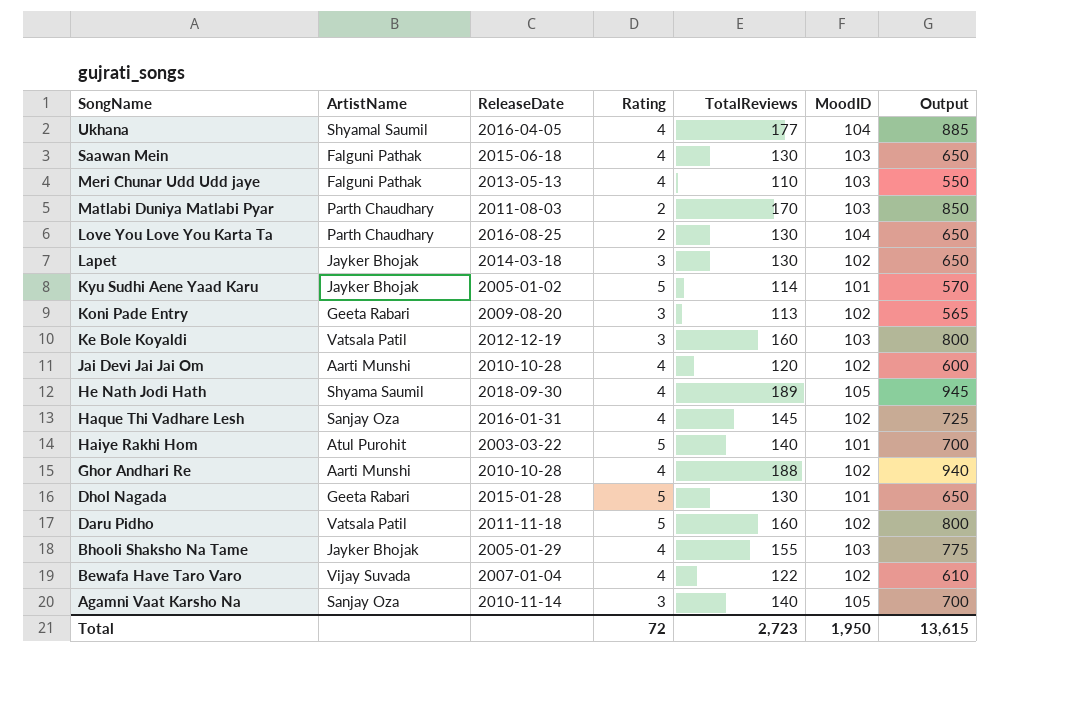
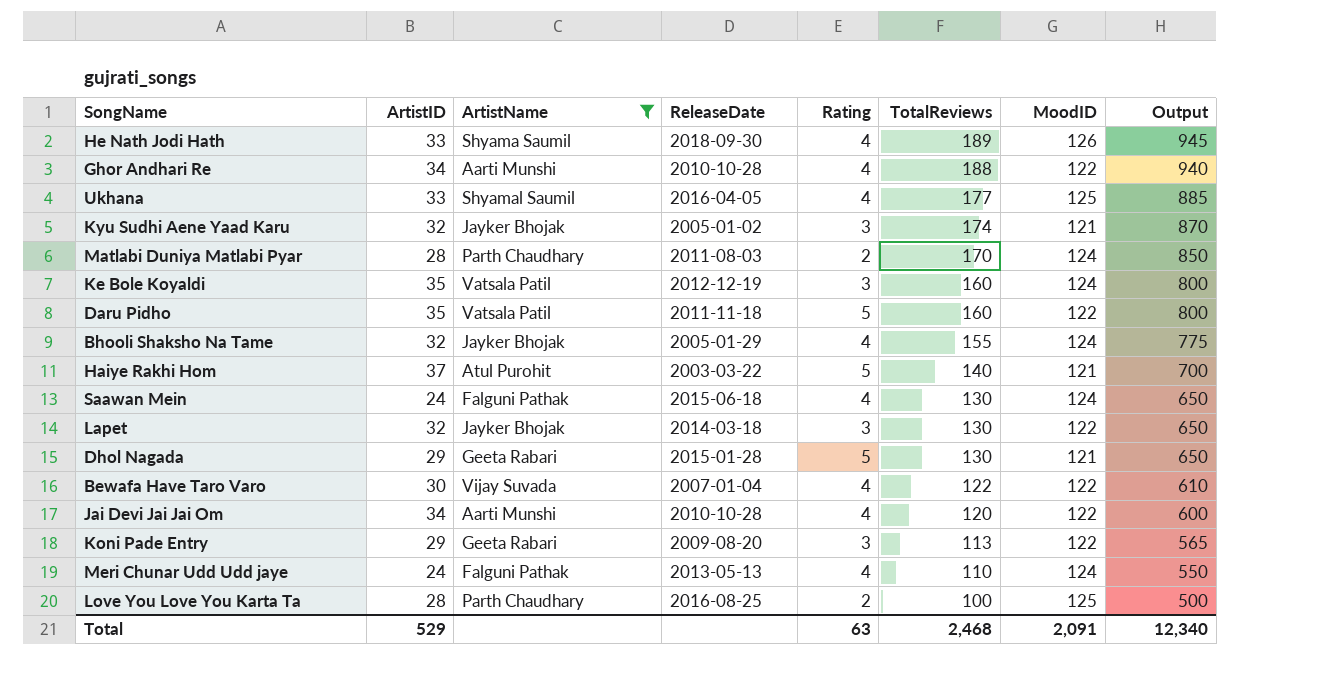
filter: none -> ArtistName != Sanjay Oza
row order: SongName descending -> TotalReviews descending
column ArtistID | position: none -> 2
He Nath Jodi Hath | MoodID: 105 -> 126
Ghor Andhari Re | MoodID: 102 -> 122
Ukhana | MoodID: 104 -> 125
Kyu Sudhi Aene Yaad Karu | Rating: 5 -> 3
Kyu Sudhi Aene Yaad Karu | TotalReviews: 114 -> 174
Kyu Sudhi Aene Yaad Karu | MoodID: 101 -> 121
Kyu Sudhi Aene Yaad Karu | Output: 570 -> 870
Matlabi Duniya Matlabi Pyar | MoodID: 103 -> 124
Ke Bole Koyaldi | MoodID: 103 -> 124
Daru Pidho | MoodID: 102 -> 122
Bhooli Shaksho Na Tame | MoodID: 103 -> 124
Haiye Rakhi Hom | MoodID: 101 -> 121
Saawan Mein | MoodID: 103 -> 124
Lapet | MoodID: 102 -> 122
Dhol Nagada | MoodID: 101 -> 121
Bewafa Have Taro Varo | MoodID: 102 -> 122
Jai Devi Jai Jai Om | MoodID: 102 -> 122
Koni Pade Entry | MoodID: 102 -> 122
Meri Chunar Udd Udd jaye | MoodID: 103 -> 124
Love You Love You Karta Ta | TotalReviews: 130 -> 100
Love You Love You Karta Ta | MoodID: 104 -> 125
Love You Love You Karta Ta | Output: 650 -> 500
Total | Rating: 72 -> 63
Total | TotalReviews: 2,723 -> 2,468
Total | MoodID: 1,950 -> 2,091
Total | Output: 13,615 -> 12,340

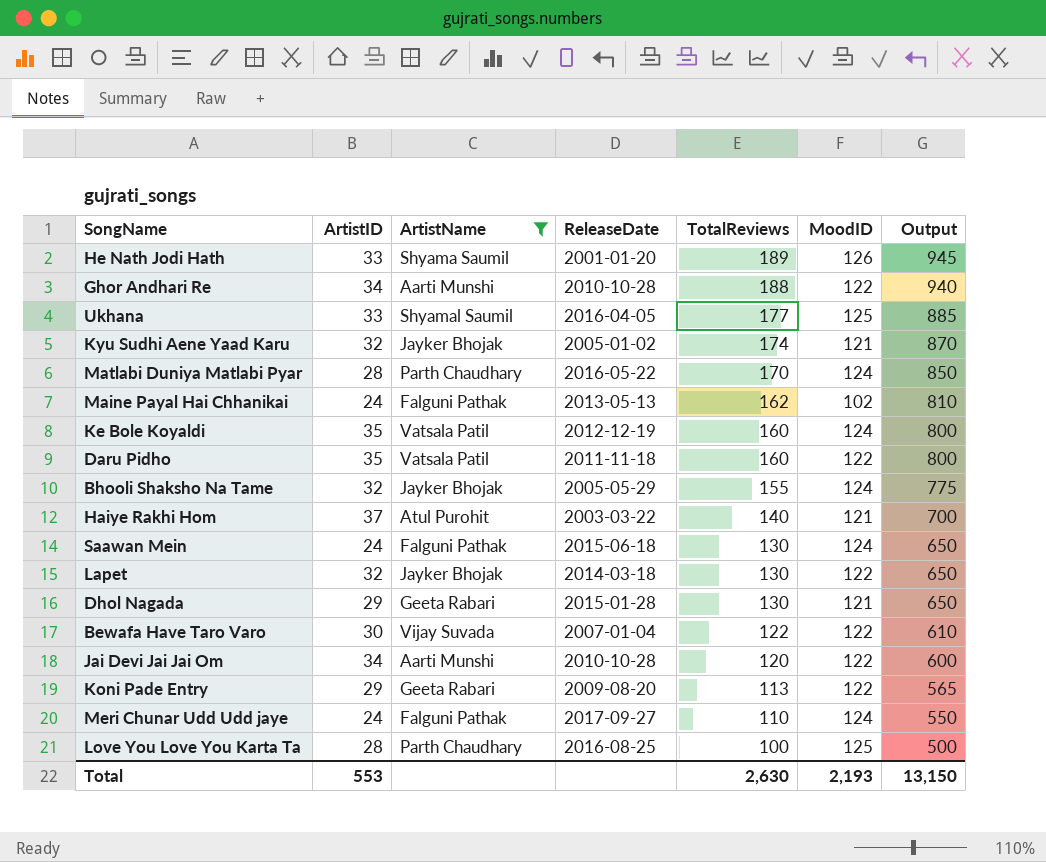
column Rating | position: 5 -> none
He Nath Jodi Hath | ReleaseDate: 2018-09-30 -> 2001-01-20
Matlabi Duniya Matlabi Pyar | ReleaseDate: 2011-08-03 -> 2016-05-22
row Maine Payal Hai Chhanikai: none -> 24 | Falguni Pathak | 2013-05-13 | 162 | 102 | 810
Bhooli Shaksho Na Tame | ReleaseDate: 2005-01-29 -> 2005-05-29
Meri Chunar Udd Udd jaye | ReleaseDate: 2013-05-13 -> 2017-09-27
Total | ArtistID: 529 -> 553
Total | TotalReviews: 2,468 -> 2,630
Total | MoodID: 2,091 -> 2,193
Total | Output: 12,340 -> 13,150

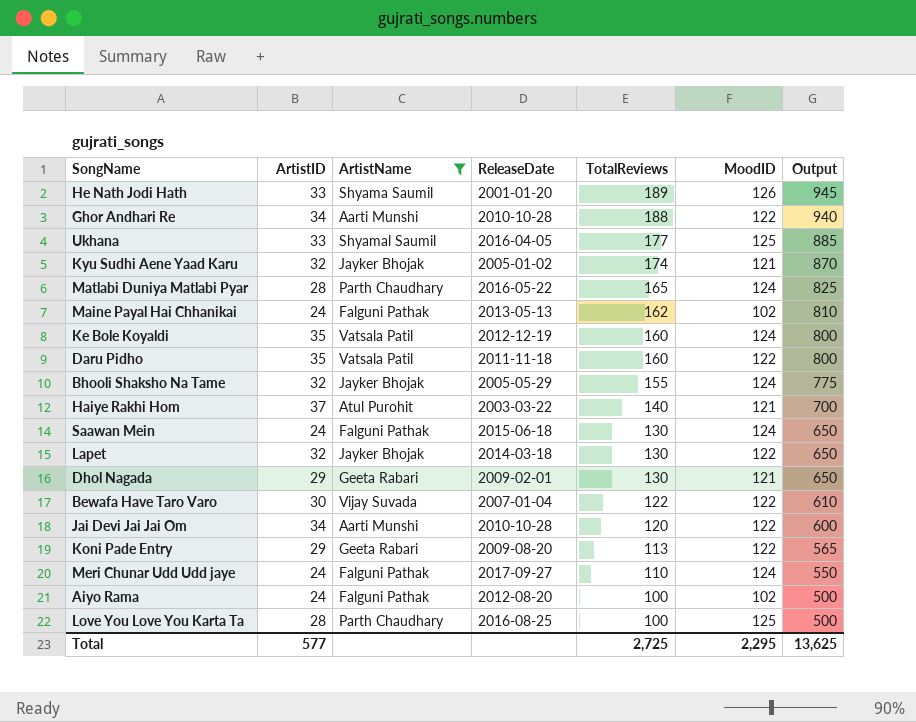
Matlabi Duniya Matlabi Pyar | TotalReviews: 170 -> 165
Matlabi Duniya Matlabi Pyar | Output: 850 -> 825
Dhol Nagada | ReleaseDate: 2015-01-28 -> 2009-02-01
row Aiyo Rama: none -> 24 | Falguni Pathak | 2012-08-20 | 100 | 102 | 500
Total | ArtistID: 553 -> 577
Total | TotalReviews: 2,630 -> 2,725
Total | MoodID: 2,193 -> 2,295
Total | Output: 13,150 -> 13,625

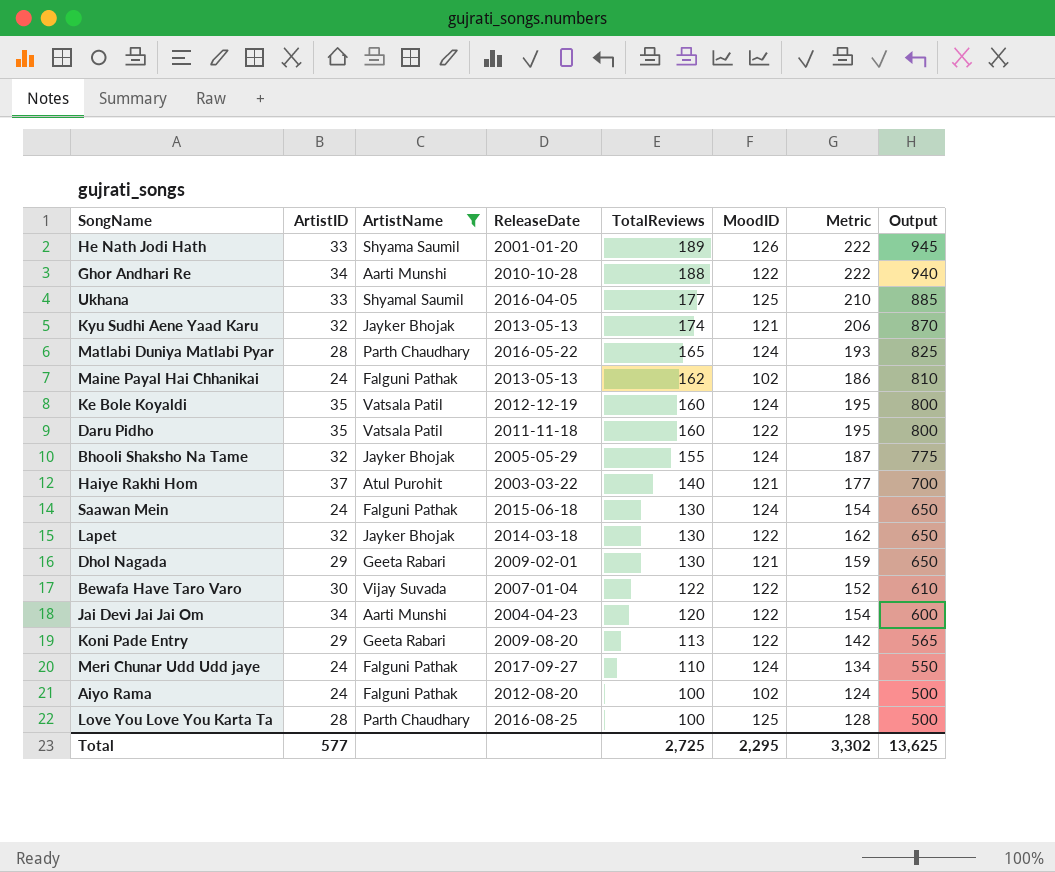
column Metric | formula: none -> [ArtistID] + [TotalReviews]
Kyu Sudhi Aene Yaad Karu | ReleaseDate: 2005-01-02 -> 2013-05-13
Jai Devi Jai Jai Om | ReleaseDate: 2010-10-28 -> 2004-04-23

